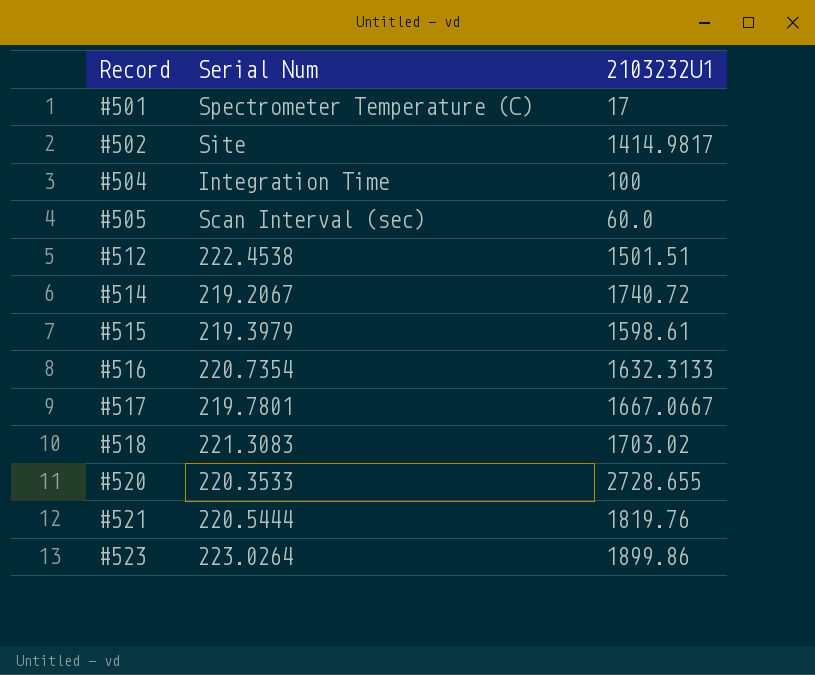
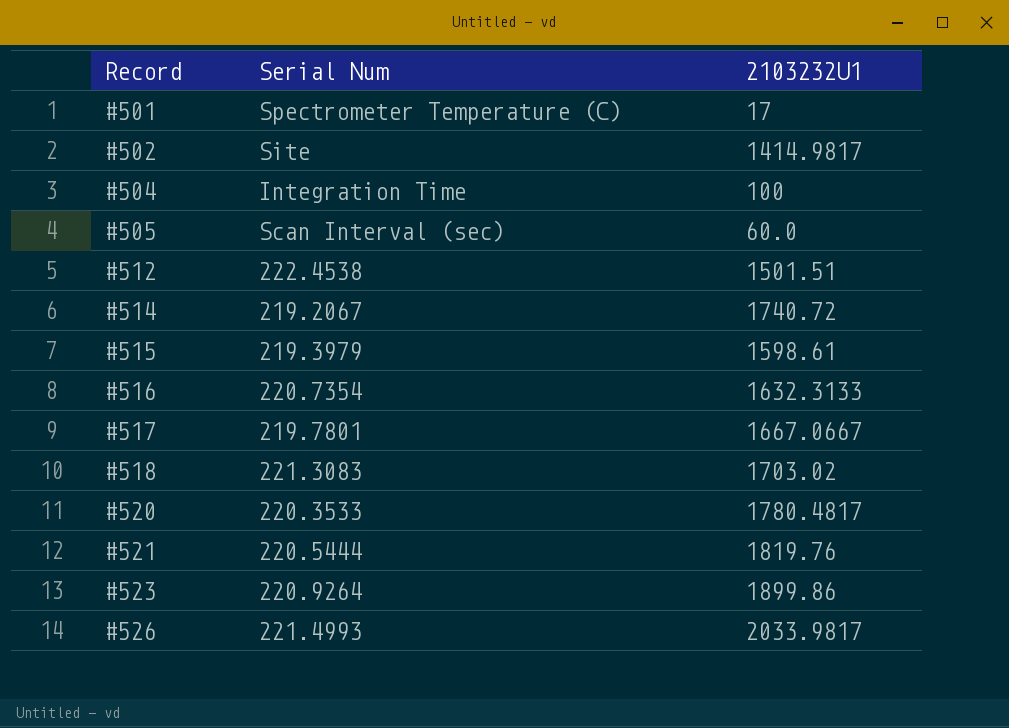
#520 | 2103232U1: 2728.655 -> 1780.4817
#523 | Serial Num: 223.0264 -> 220.9264
row #526: none -> 221.4993 | 2033.9817

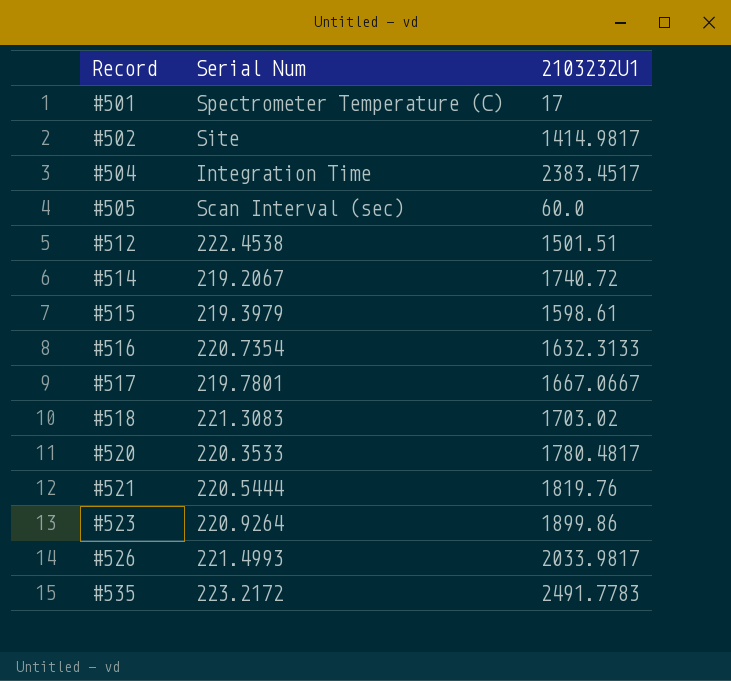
#504 | 2103232U1: 100 -> 2383.4517
row #535: none -> 223.2172 | 2491.7783

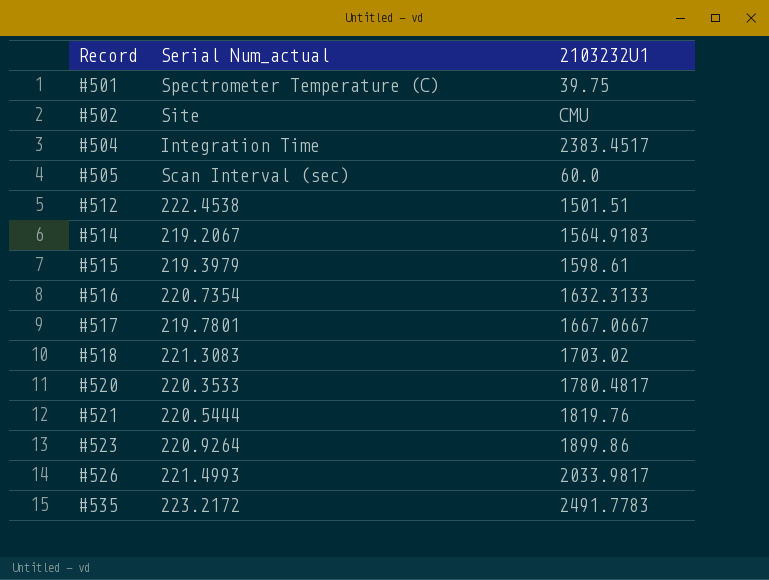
column name: Serial Num -> Serial Num_actual
#501 | 2103232U1: 17 -> 39.75
#502 | 2103232U1: 1414.9817 -> CMU
#514 | 2103232U1: 1740.72 -> 1564.9183

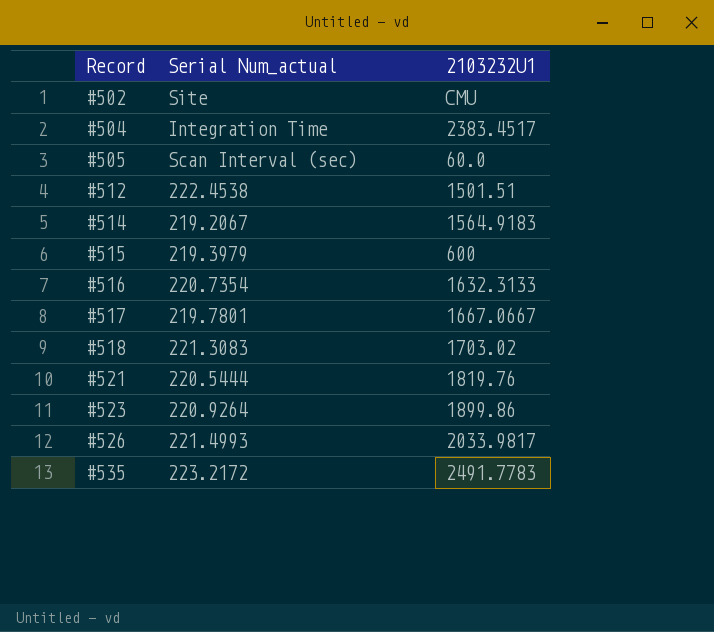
row #501: Spectrometer Temperature (C) | 39.75 -> none
row #520: 220.3533 | 1780.4817 -> none
#515 | 2103232U1: 1598.61 -> 600

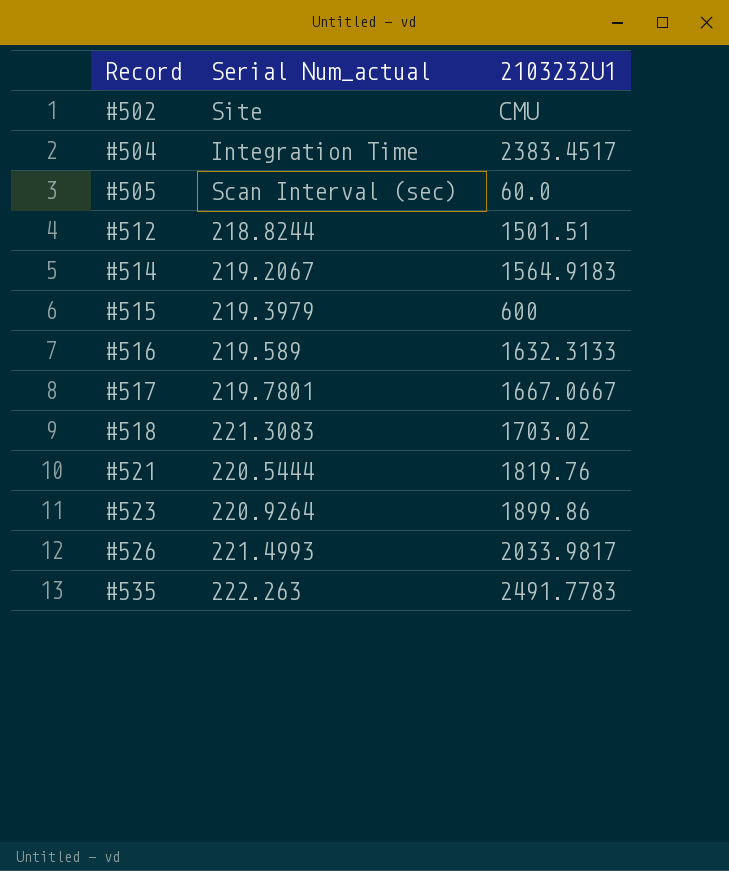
#512 | Serial Num_actual: 222.4538 -> 218.8244
#516 | Serial Num_actual: 220.7354 -> 219.589
#535 | Serial Num_actual: 223.2172 -> 222.263

